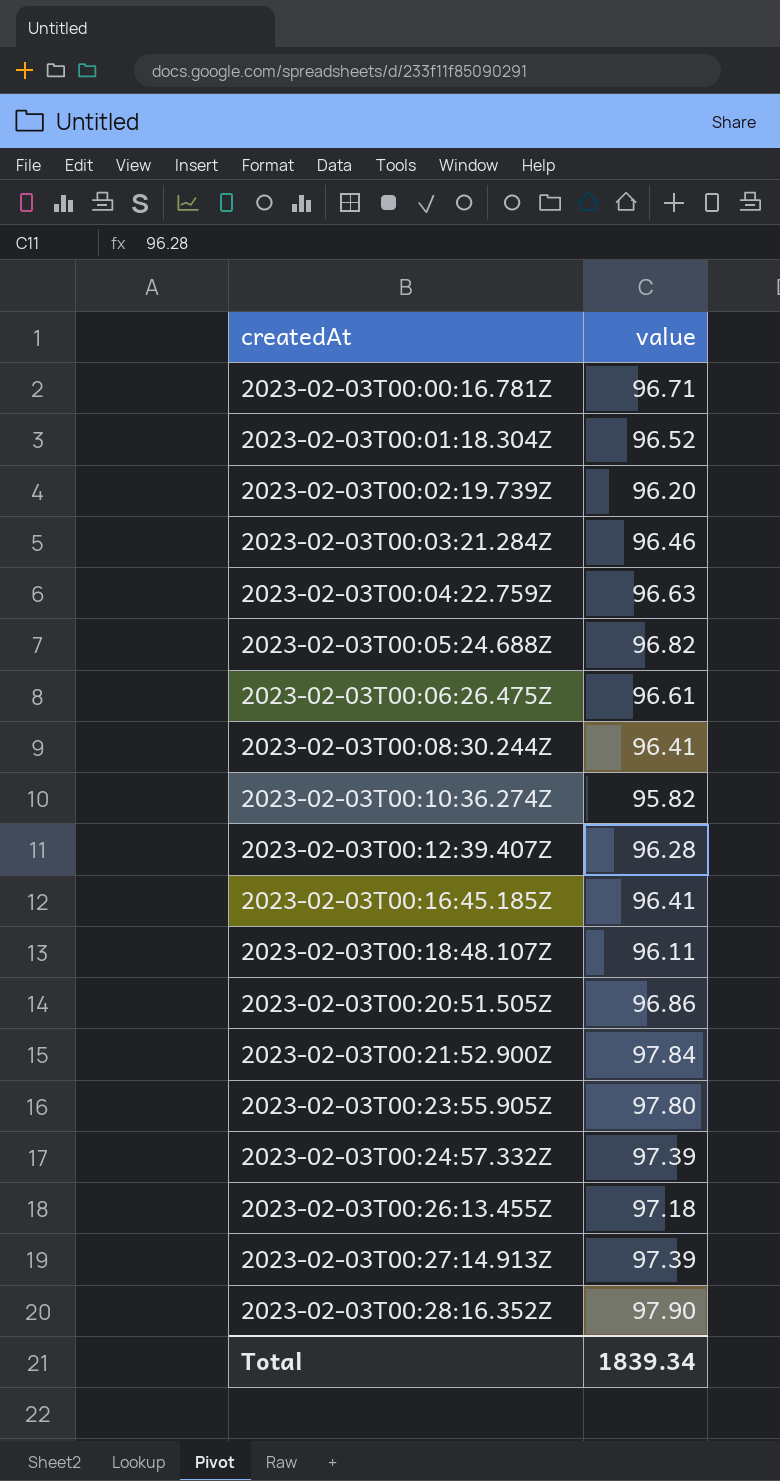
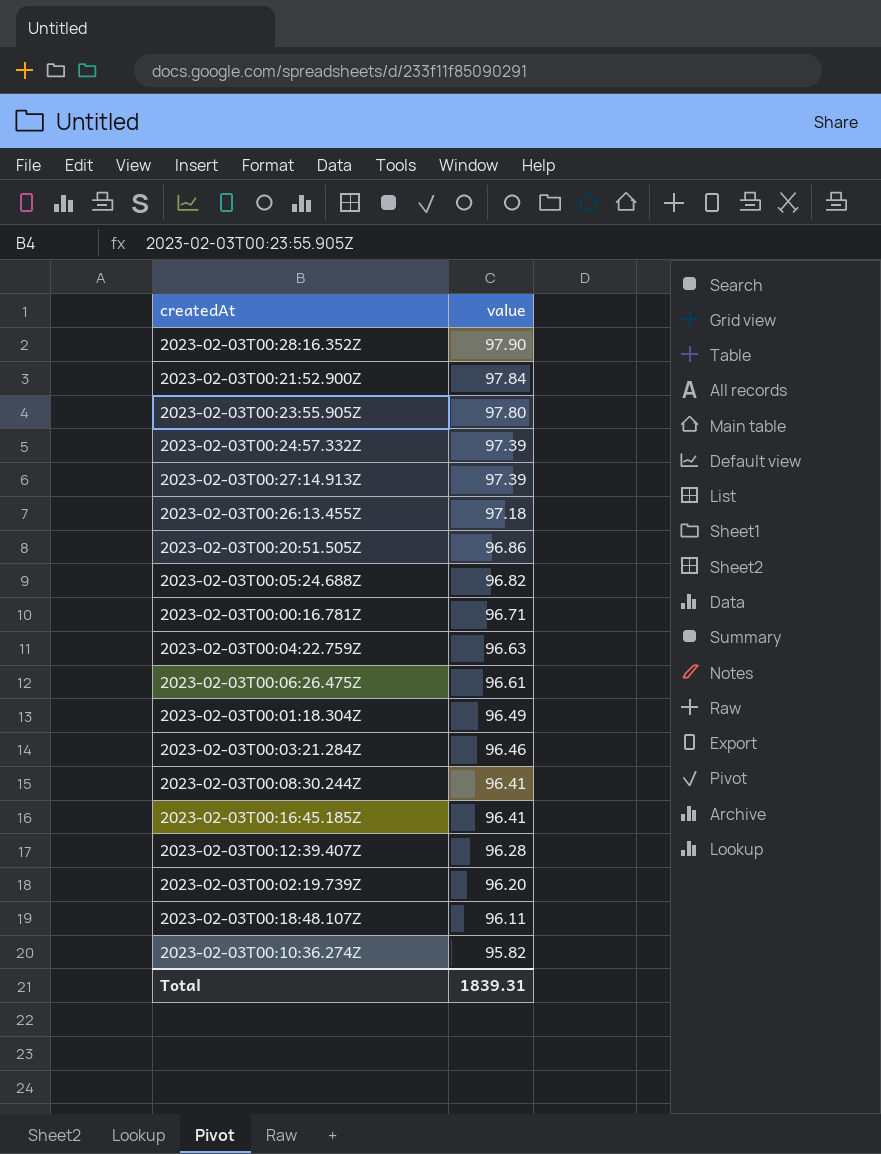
row order: createdAt ascending -> value descending
2023-02-03T00:01:18.304Z | value: 96.52 -> 96.49
Total | value: 1839.34 -> 1839.31

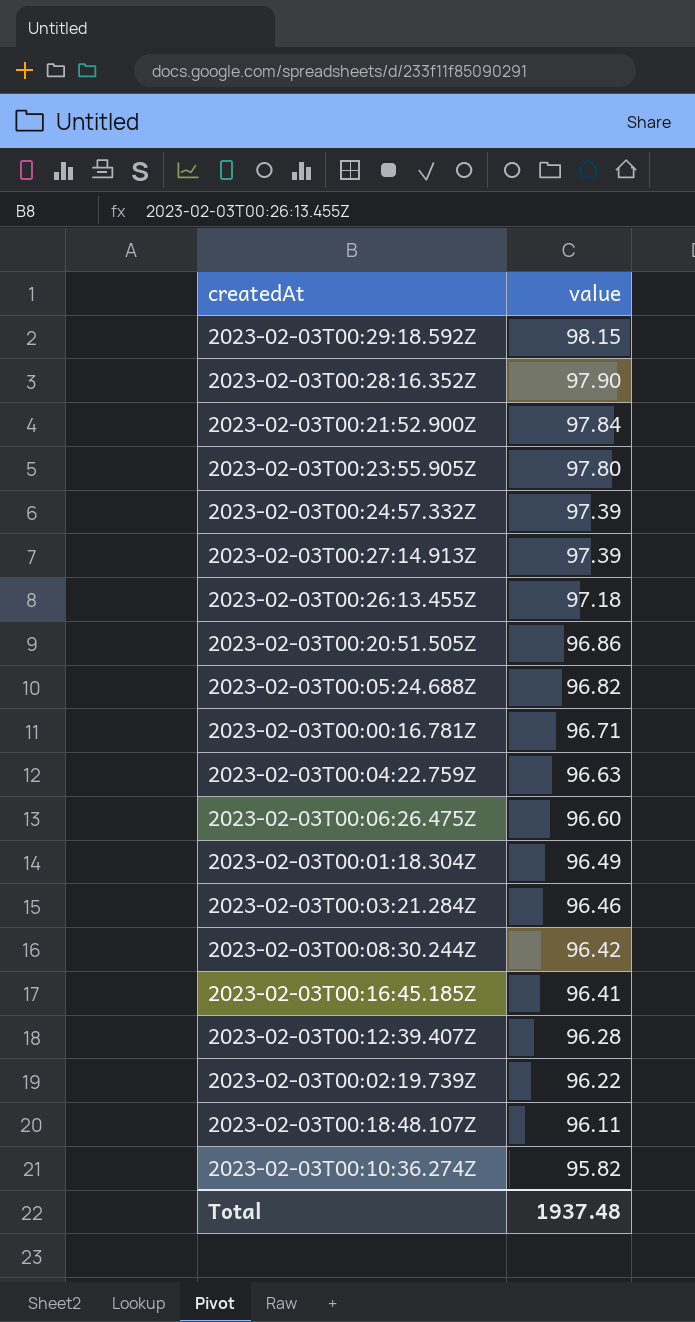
row 2023-02-03T00:29:18.592Z: none -> 98.15
2023-02-03T00:06:26.475Z | value: 96.61 -> 96.60
2023-02-03T00:08:30.244Z | value: 96.41 -> 96.42
2023-02-03T00:02:19.739Z | value: 96.20 -> 96.22
Total | value: 1839.31 -> 1937.48

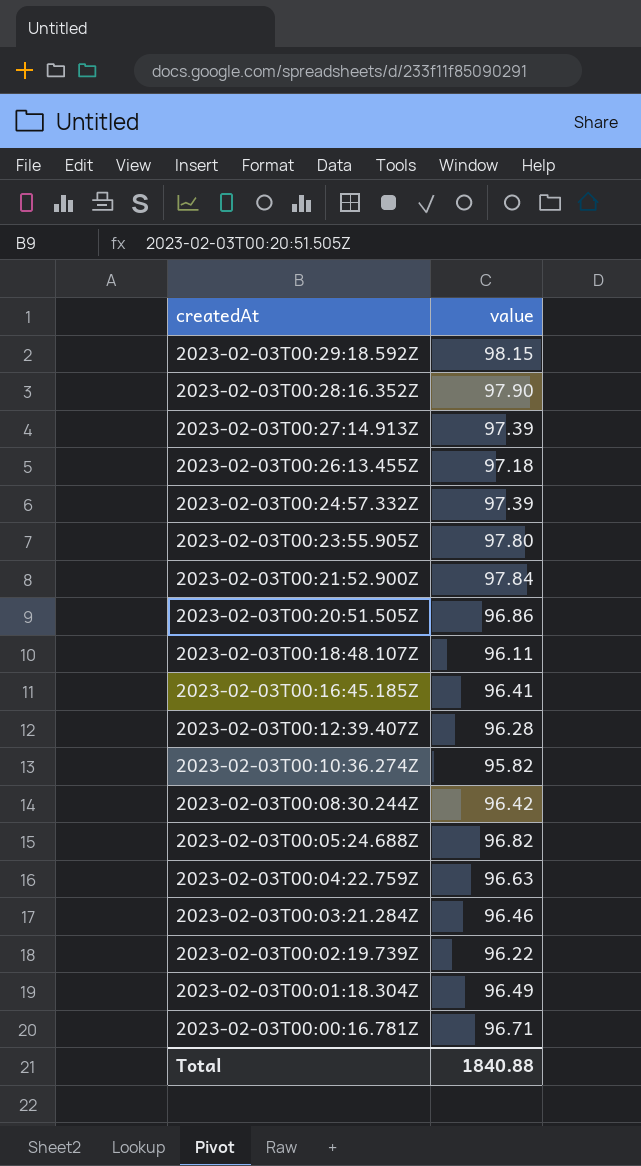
row order: value descending -> createdAt descending
row 2023-02-03T00:06:26.475Z: 96.60 -> none
Total | value: 1937.48 -> 1840.88

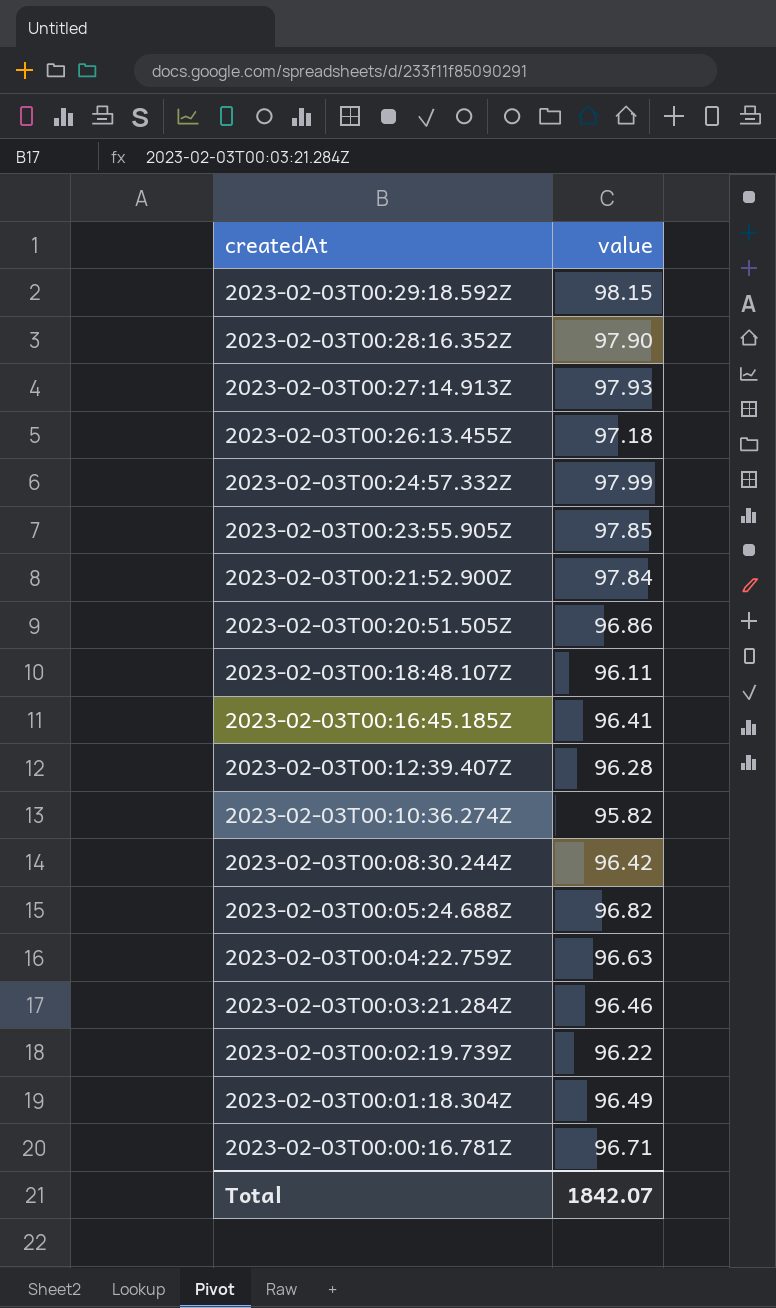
2023-02-03T00:27:14.913Z | value: 97.39 -> 97.93
2023-02-03T00:24:57.332Z | value: 97.39 -> 97.99
2023-02-03T00:23:55.905Z | value: 97.80 -> 97.85
Total | value: 1840.88 -> 1842.07

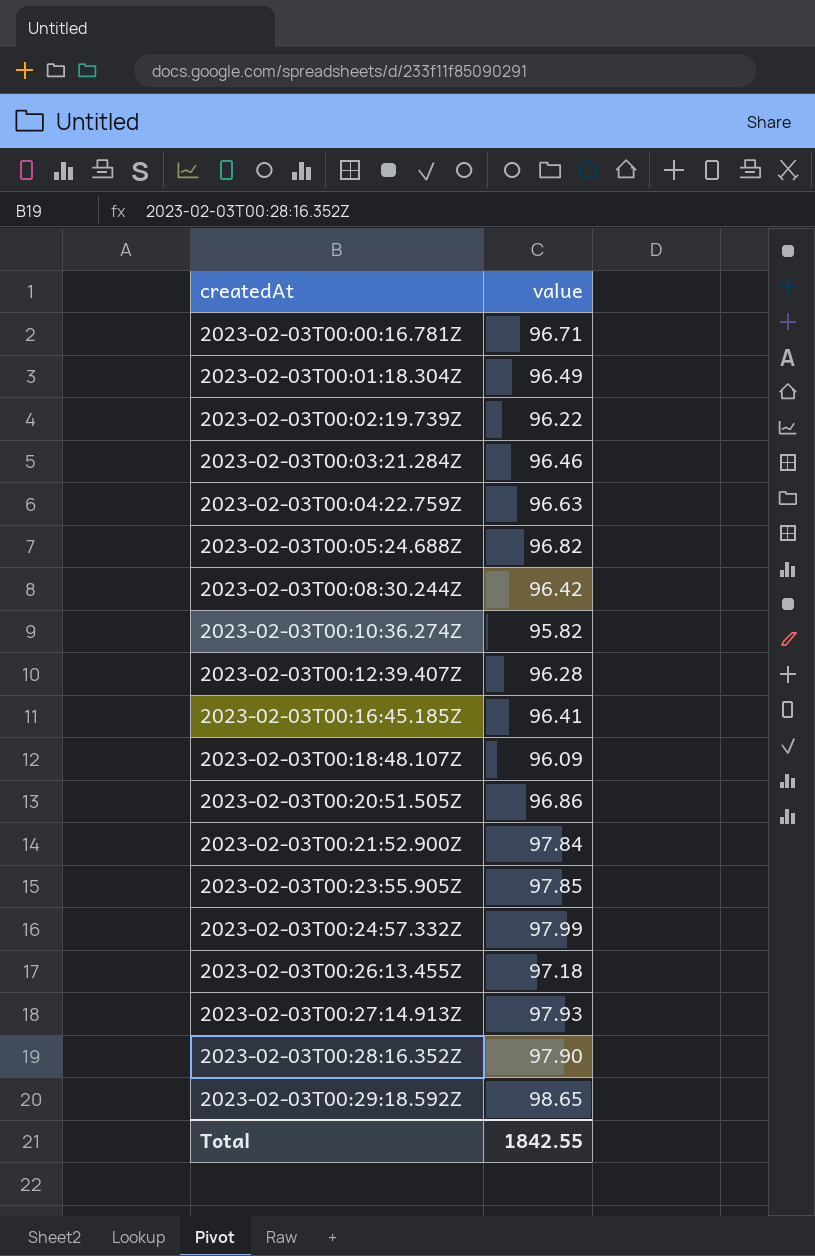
row order: createdAt descending -> createdAt ascending
2023-02-03T00:18:48.107Z | value: 96.11 -> 96.09
2023-02-03T00:29:18.592Z | value: 98.15 -> 98.65
Total | value: 1842.07 -> 1842.55

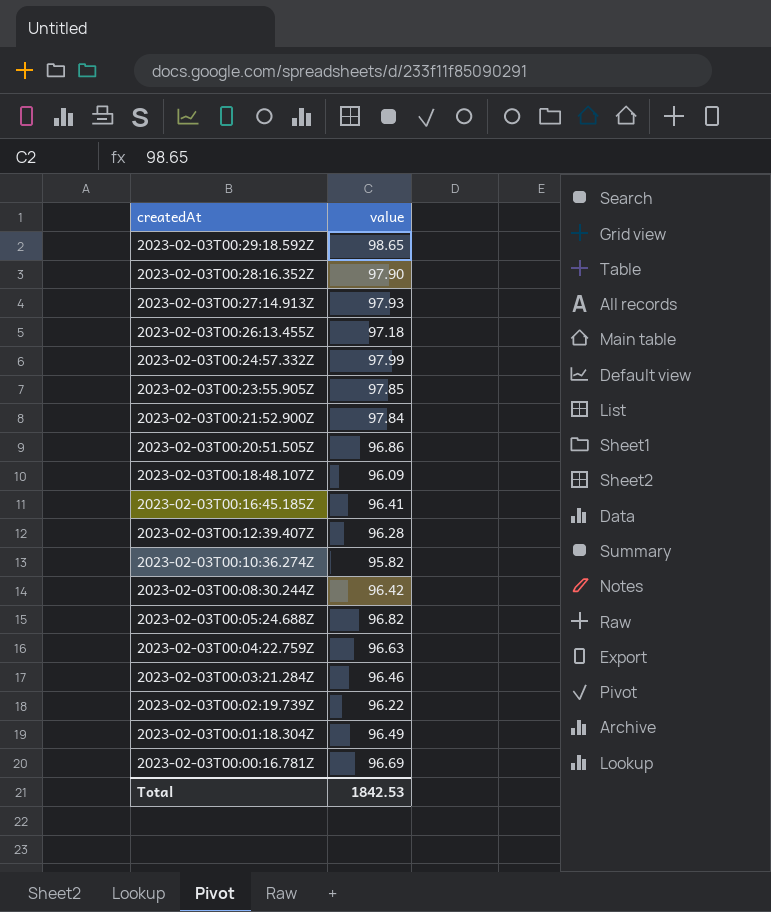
row order: createdAt ascending -> createdAt descending
2023-02-03T00:00:16.781Z | value: 96.71 -> 96.69
Total | value: 1842.55 -> 1842.53

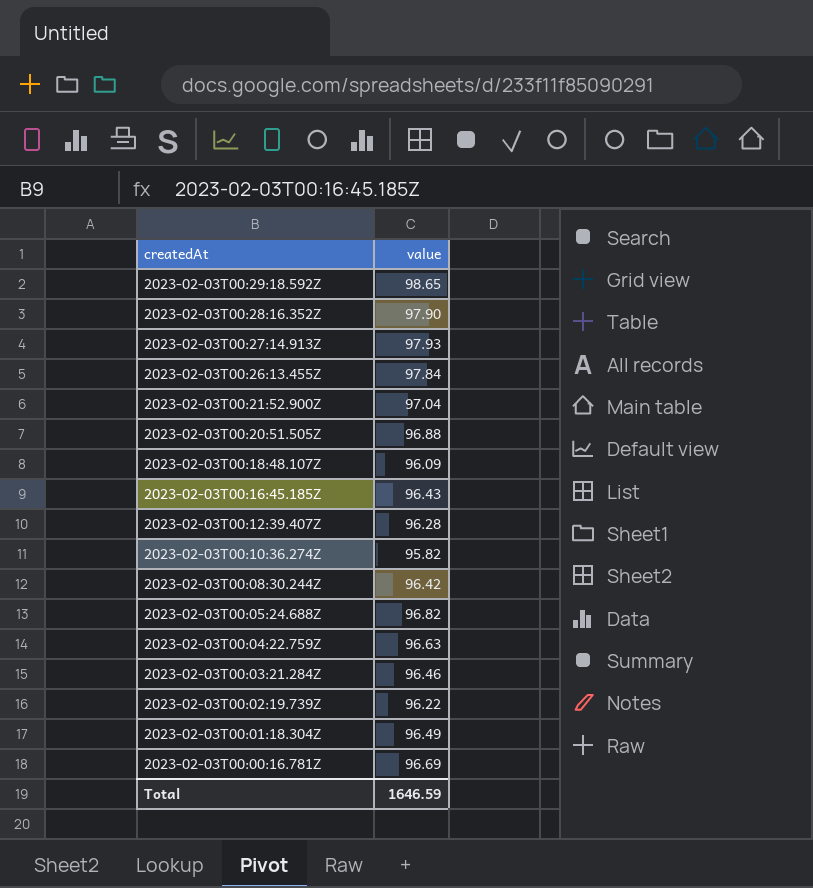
row 2023-02-03T00:24:57.332Z: 97.99 -> none
row 2023-02-03T00:23:55.905Z: 97.85 -> none
2023-02-03T00:26:13.455Z | value: 97.18 -> 97.84
2023-02-03T00:21:52.900Z | value: 97.84 -> 97.04
2023-02-03T00:20:51.505Z | value: 96.86 -> 96.88
2023-02-03T00:16:45.185Z | value: 96.41 -> 96.43
Total | value: 1842.53 -> 1646.59

